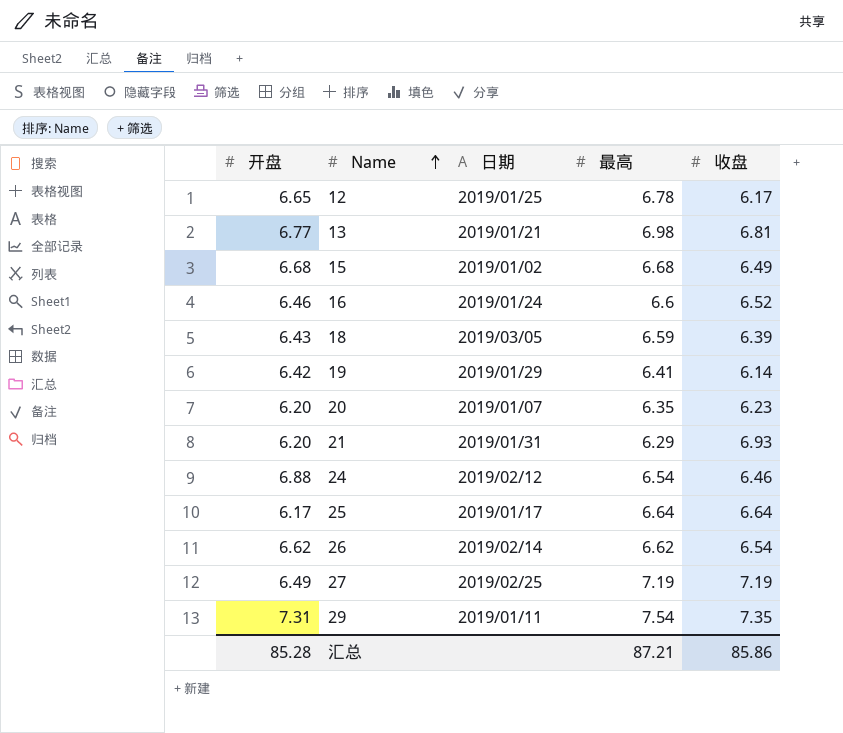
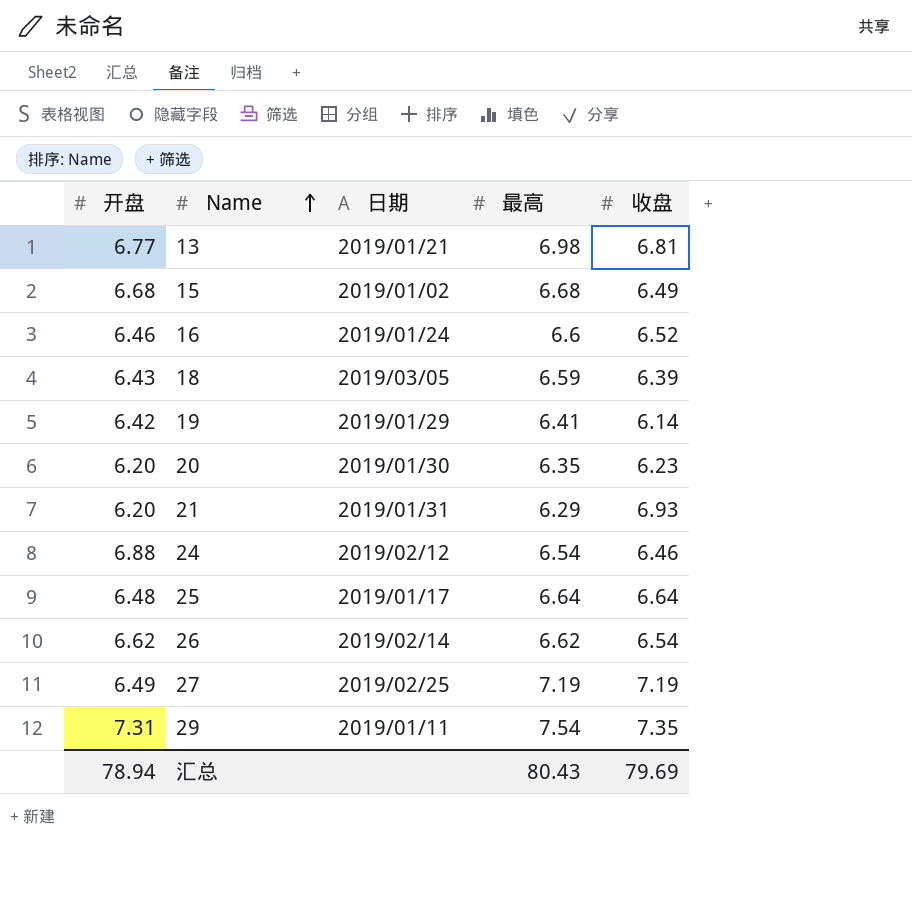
row 12: 6.65 | 2019/01/25 | 6.78 | 6.17 -> none
20 | 日期: 2019/01/07 -> 2019/01/30
25 | 开盘: 6.17 -> 6.48
汇总 | 开盘: 85.28 -> 78.94
汇总 | 最高: 87.21 -> 80.43
汇总 | 收盘: 85.86 -> 79.69

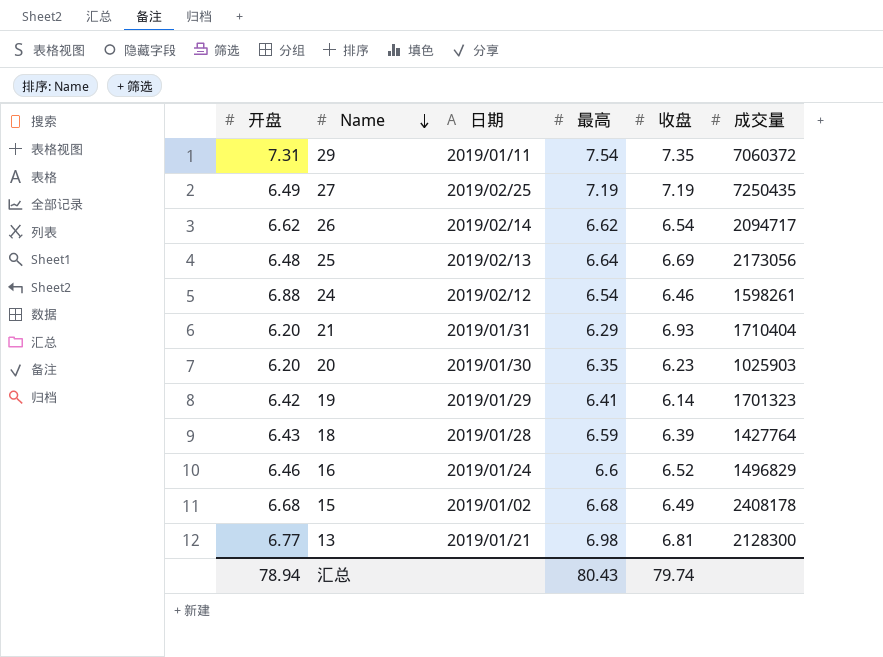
row order: Name ascending -> Name descending
column 成交量 | position: none -> 6
25 | 日期: 2019/01/17 -> 2019/02/13
25 | 收盘: 6.64 -> 6.69
18 | 日期: 2019/03/05 -> 2019/01/28
汇总 | 收盘: 79.69 -> 79.74

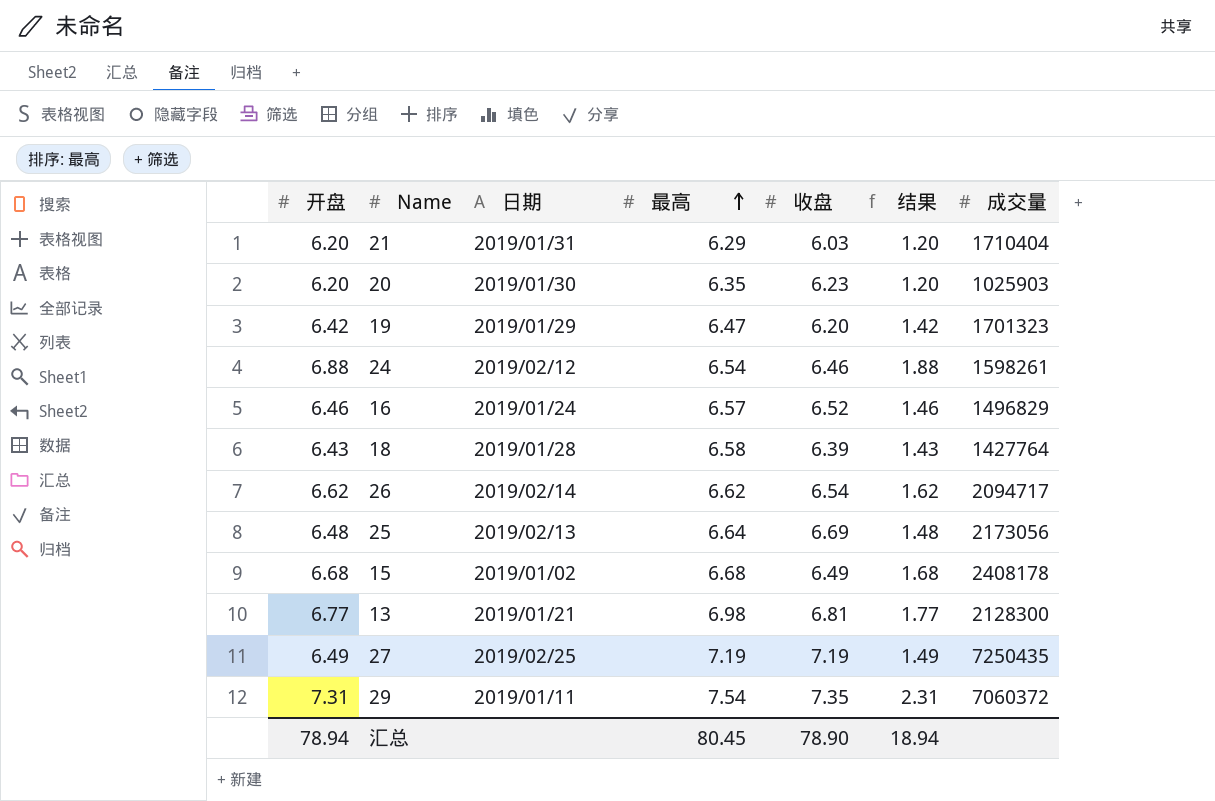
row order: Name descending -> 最高 ascending
column 结果 | formula: none -> [开盘] - 5
21 | 收盘: 6.93 -> 6.03
19 | 最高: 6.41 -> 6.47
19 | 收盘: 6.14 -> 6.20
16 | 最高: 6.6 -> 6.57
18 | 最高: 6.59 -> 6.58
汇总 | 最高: 80.43 -> 80.45
汇总 | 收盘: 79.74 -> 78.90

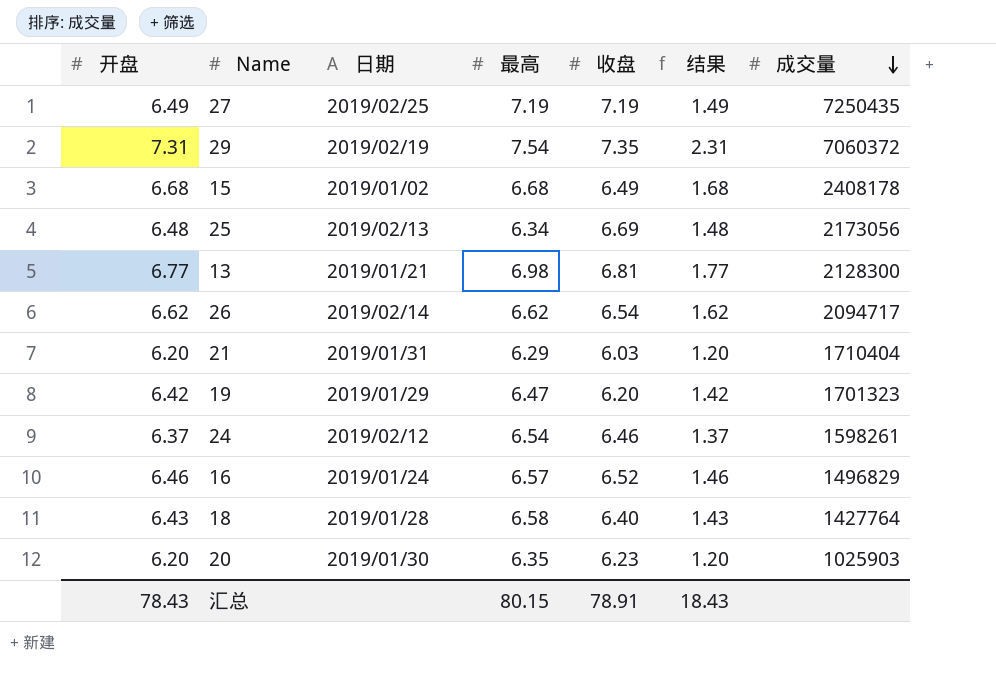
row order: 最高 ascending -> 成交量 descending
29 | 日期: 2019/01/11 -> 2019/02/19
25 | 最高: 6.64 -> 6.34
24 | 开盘: 6.88 -> 6.37
24 | 结果: 1.88 -> 1.37
18 | 收盘: 6.39 -> 6.40
汇总 | 开盘: 78.94 -> 78.43
汇总 | 最高: 80.45 -> 80.15
汇总 | 收盘: 78.90 -> 78.91
汇总 | 结果: 18.94 -> 18.43

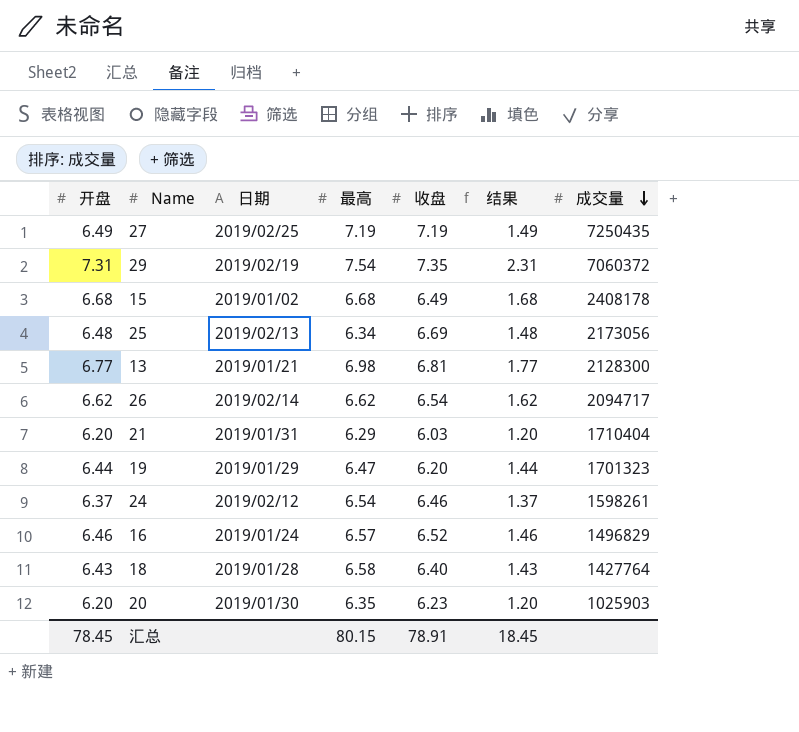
19 | 开盘: 6.42 -> 6.44
19 | 结果: 1.42 -> 1.44
汇总 | 开盘: 78.43 -> 78.45
汇总 | 结果: 18.43 -> 18.45

